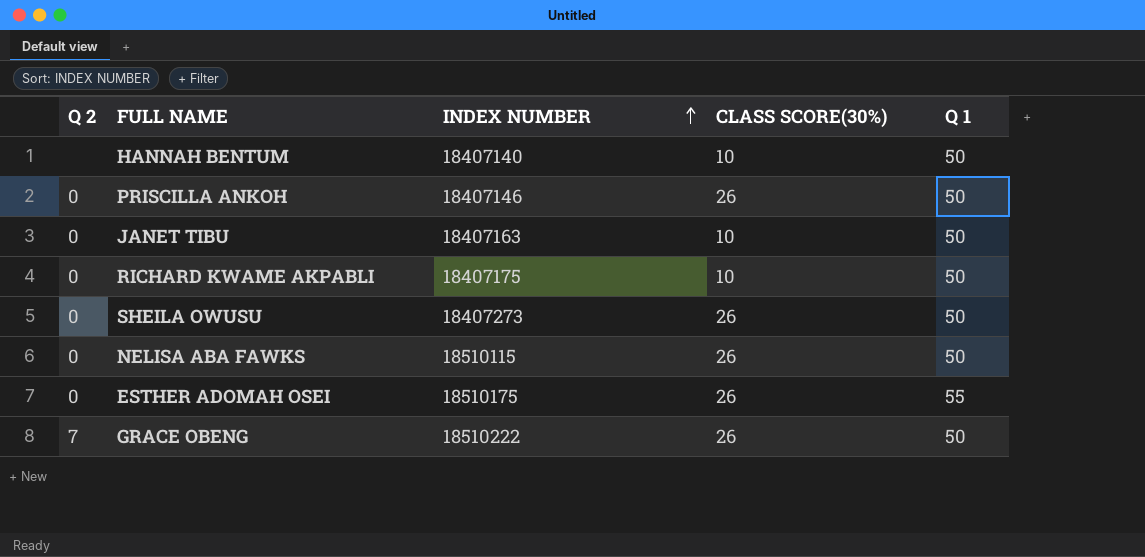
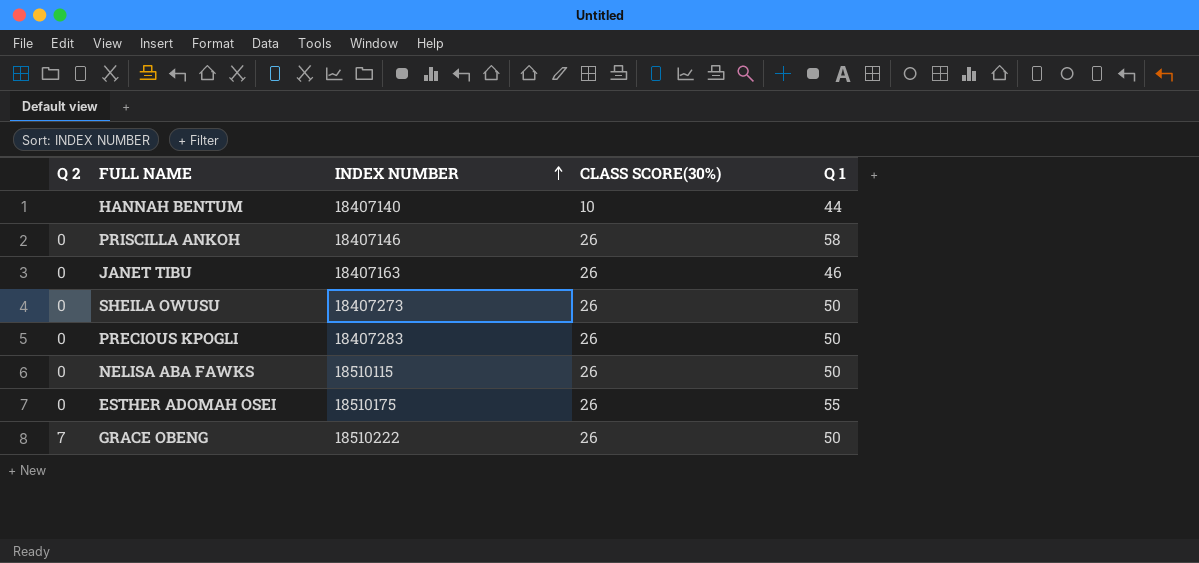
row RICHARD KWAME AKPABLI: 0 | 18407175 | 10 | 50 -> none
HANNAH BENTUM | Q 1: 50 -> 44
PRISCILLA ANKOH | Q 1: 50 -> 58
JANET TIBU | CLASS SCORE(30%): 10 -> 26
JANET TIBU | Q 1: 50 -> 46
row PRECIOUS KPOGLI: none -> 0 | 18407283 | 26 | 50

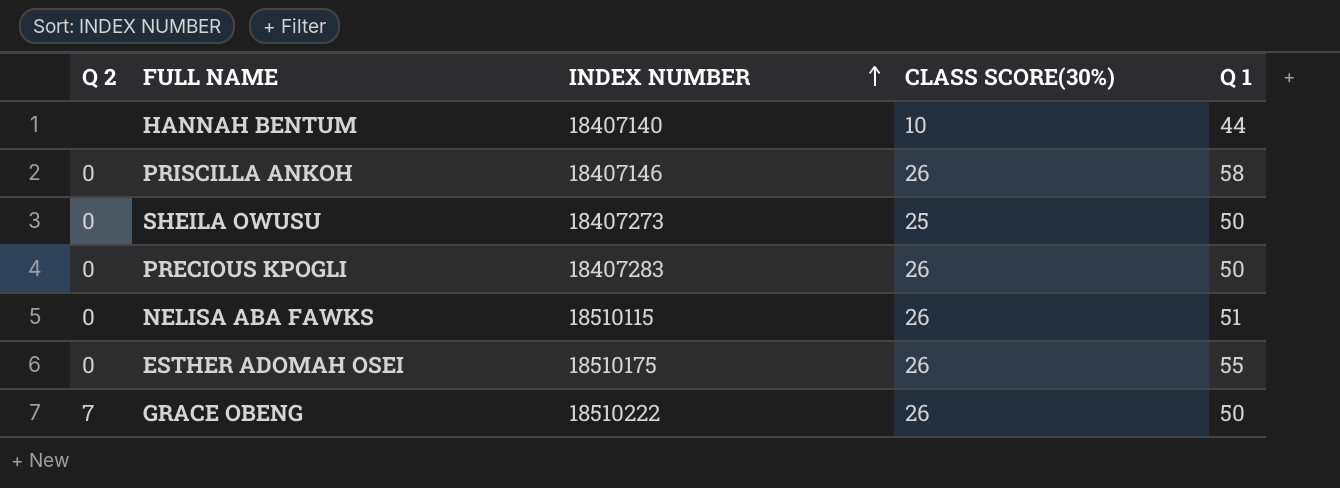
row JANET TIBU: 0 | 18407163 | 26 | 46 -> none
SHEILA OWUSU | CLASS SCORE(30%): 26 -> 25
NELISA ABA FAWKS | Q 1: 50 -> 51

